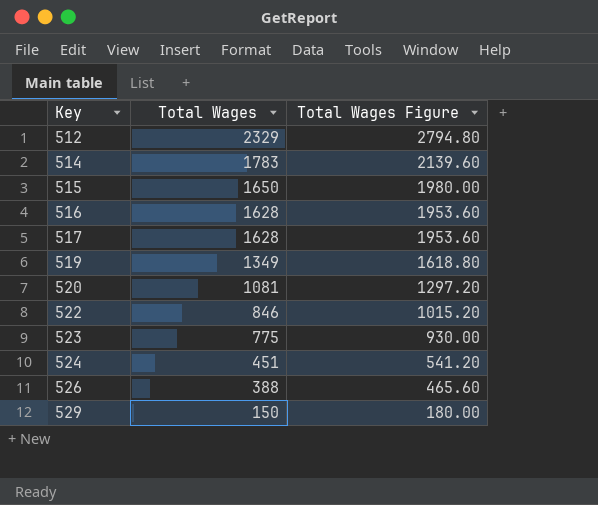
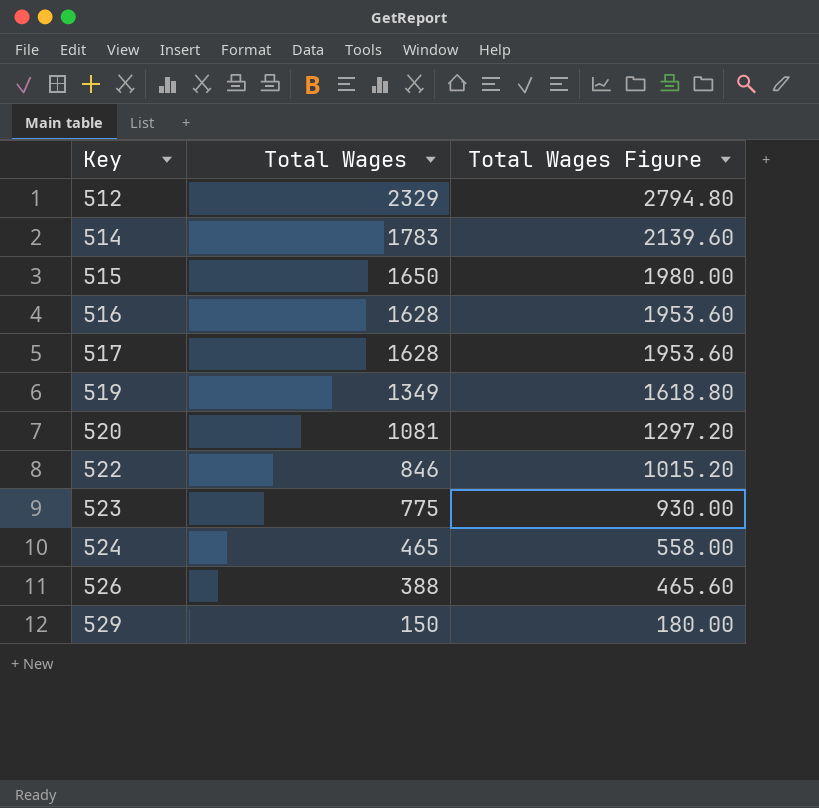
524 | Total Wages: 451 -> 465
524 | Total Wages Figure: 541.20 -> 558.00

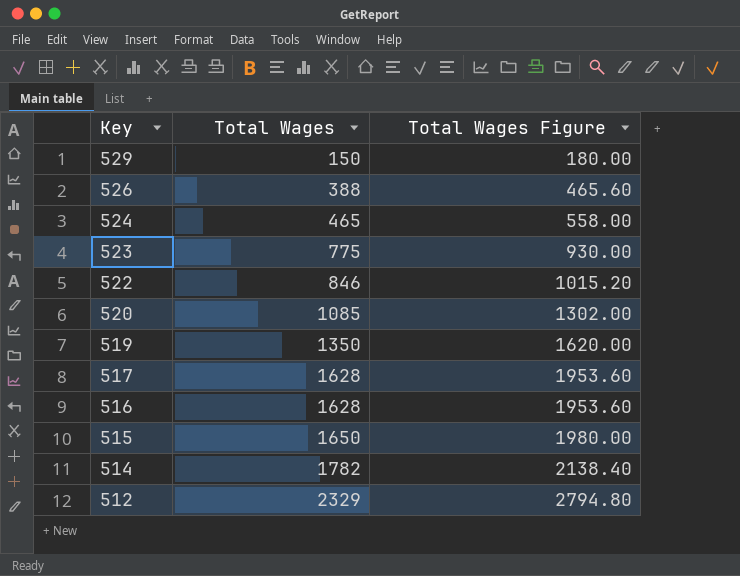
row order: Key ascending -> Key descending
520 | Total Wages: 1081 -> 1085
520 | Total Wages Figure: 1297.20 -> 1302.00
519 | Total Wages: 1349 -> 1350
519 | Total Wages Figure: 1618.80 -> 1620.00
514 | Total Wages: 1783 -> 1782
514 | Total Wages Figure: 2139.60 -> 2138.40

